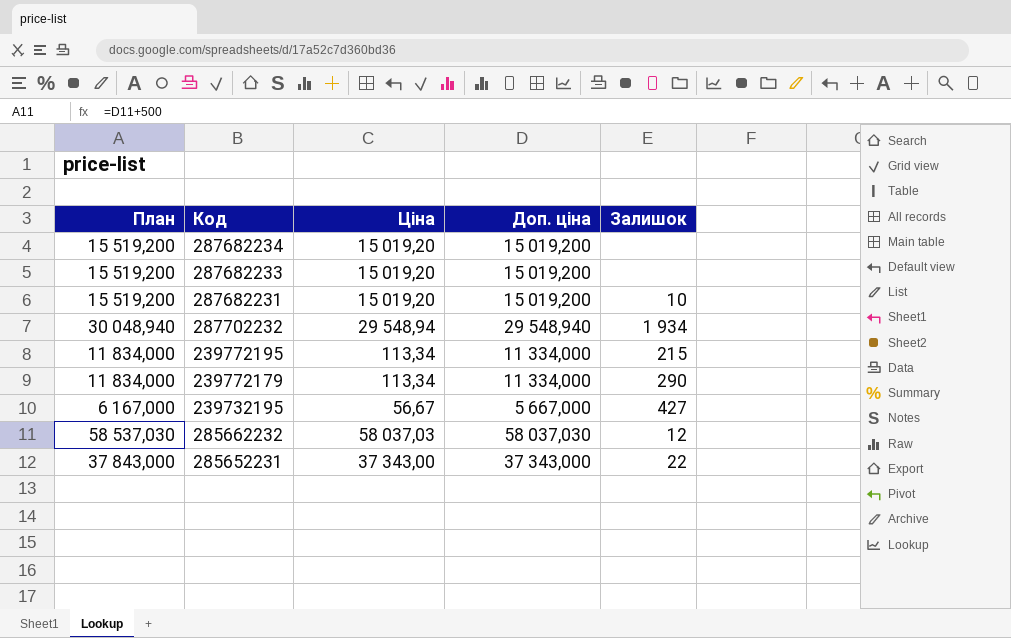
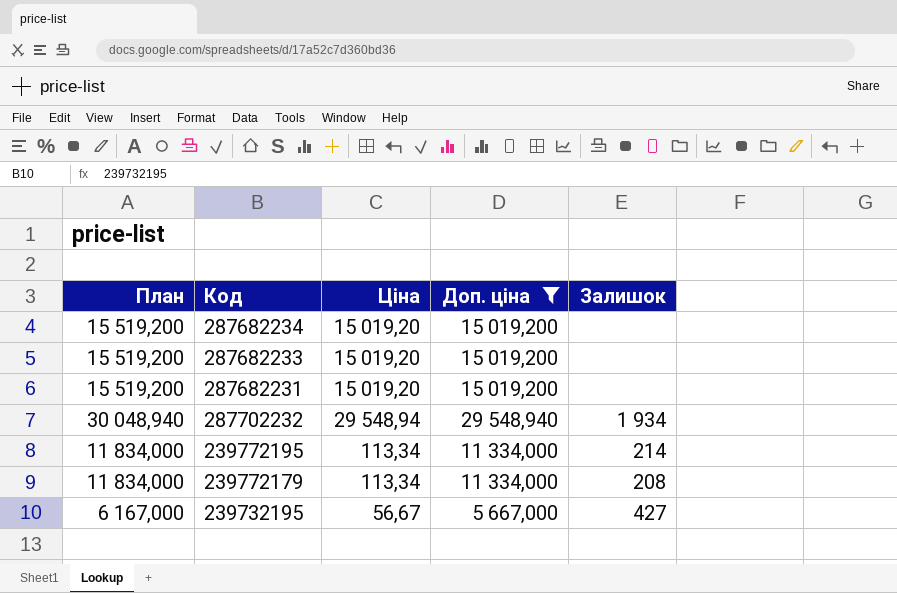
filter: none -> Доп. ціна <= 29 548,940
287682231 | Залишок: 10 -> none
239772195 | Залишок: 215 -> 214
239772179 | Залишок: 290 -> 208

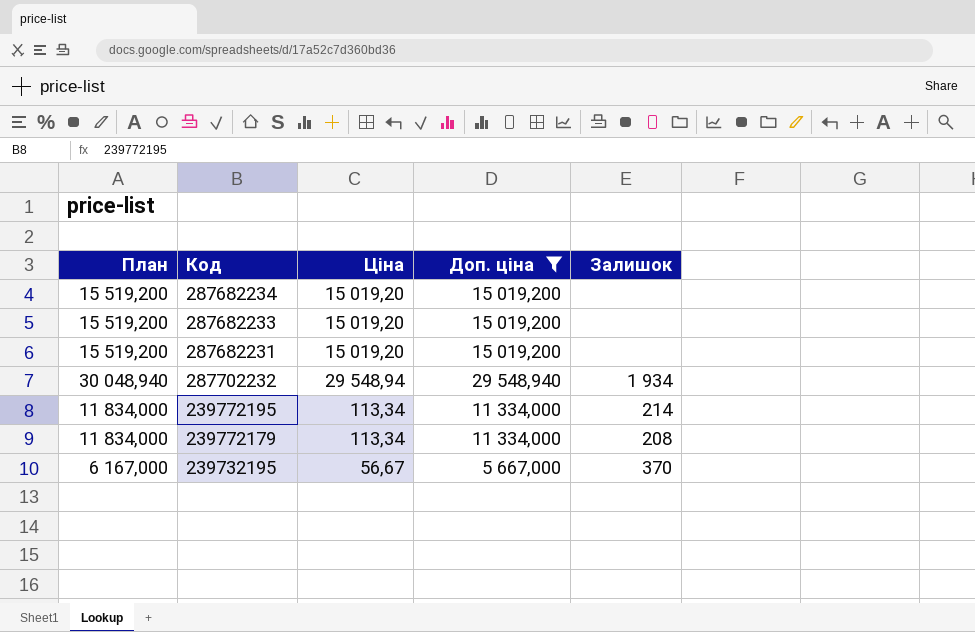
239732195 | Залишок: 427 -> 370

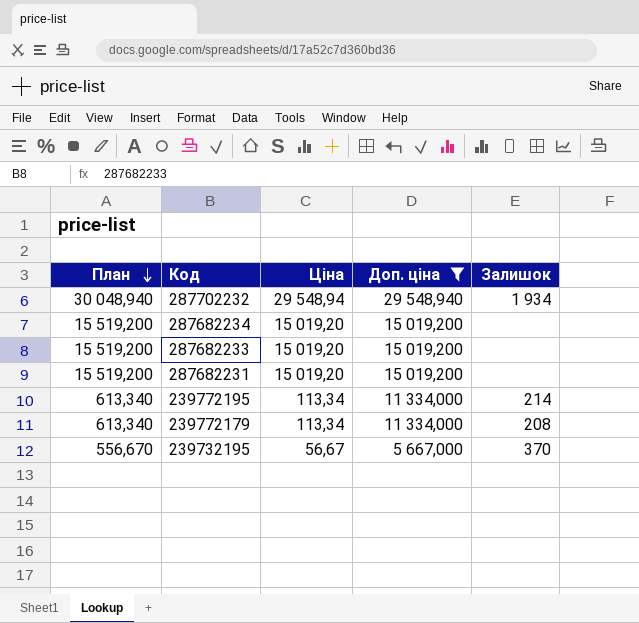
row order: none -> План descending
column План | formula: [Доп. ціна] + 500 -> [Ціна] + 500

